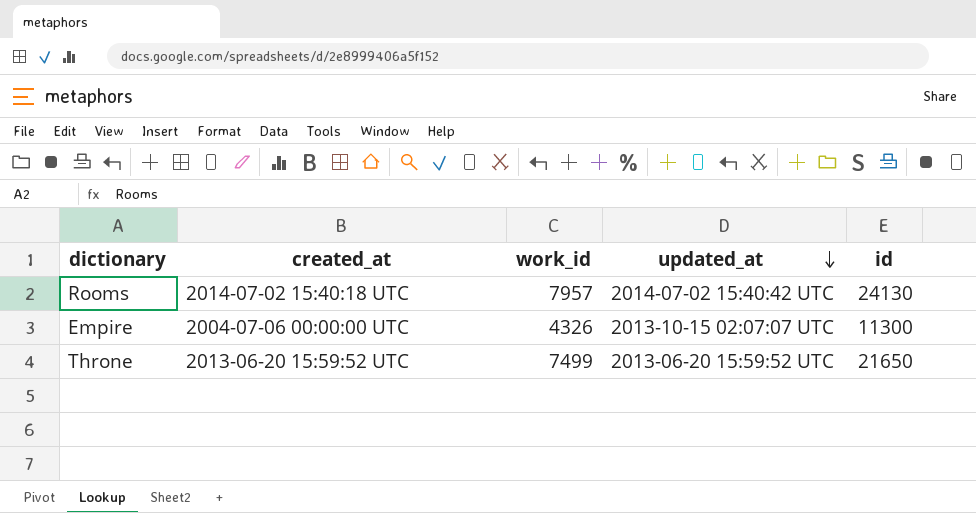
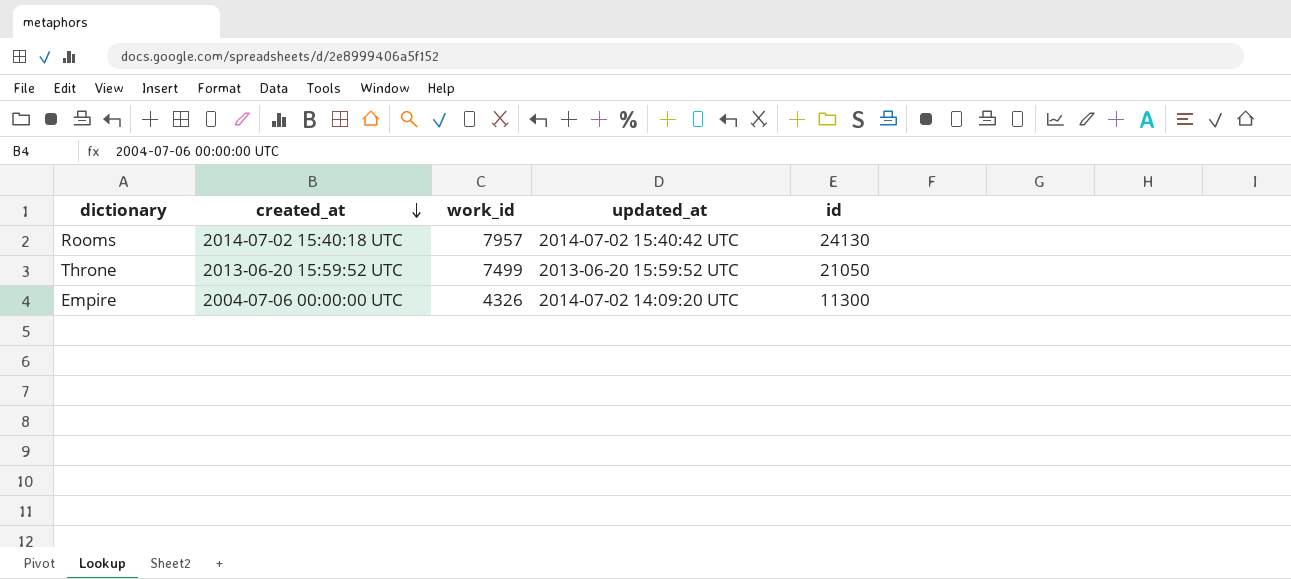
row order: updated_at descending -> created_at descending
Throne | id: 21650 -> 21050
Empire | updated_at: 2013-10-15 02:07:07 UTC -> 2014-07-02 14:09:20 UTC

